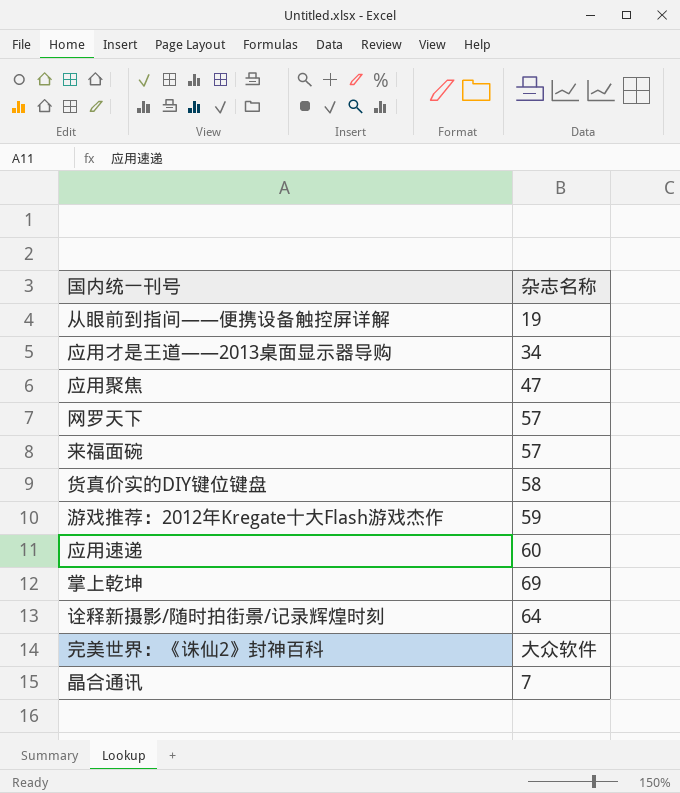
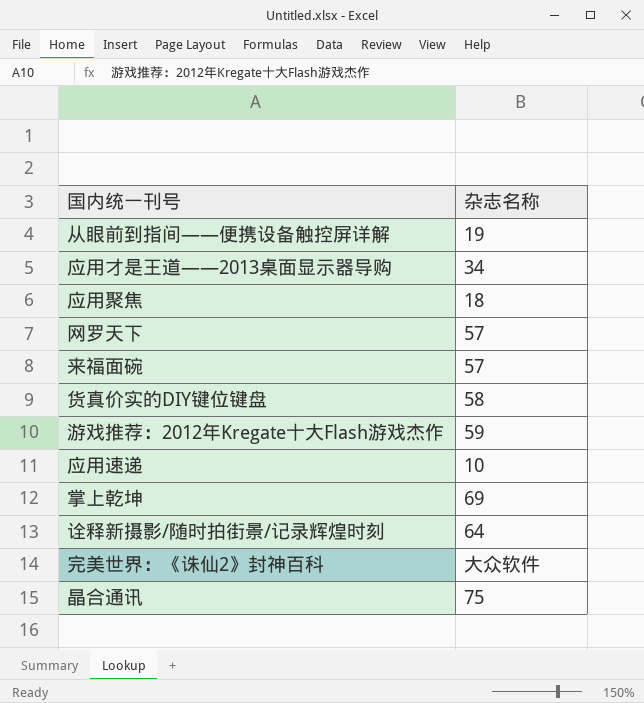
应用聚焦 | 杂志名称: 47 -> 18
应用速递 | 杂志名称: 60 -> 10
晶合通讯 | 杂志名称: 7 -> 75

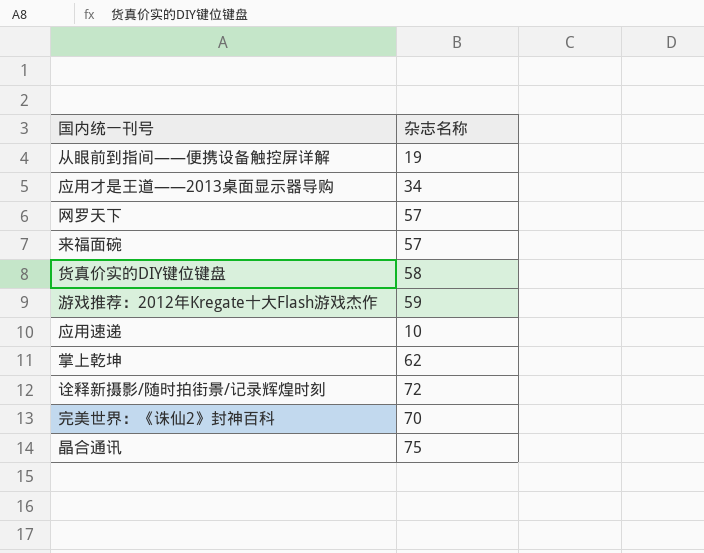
row 应用聚焦: 18 -> none
掌上乾坤 | 杂志名称: 69 -> 62
诠释新摄影/随时拍街景/记录辉煌时刻 | 杂志名称: 64 -> 72
完美世界：《诛仙2》封神百科 | 杂志名称: 大众软件 -> 70

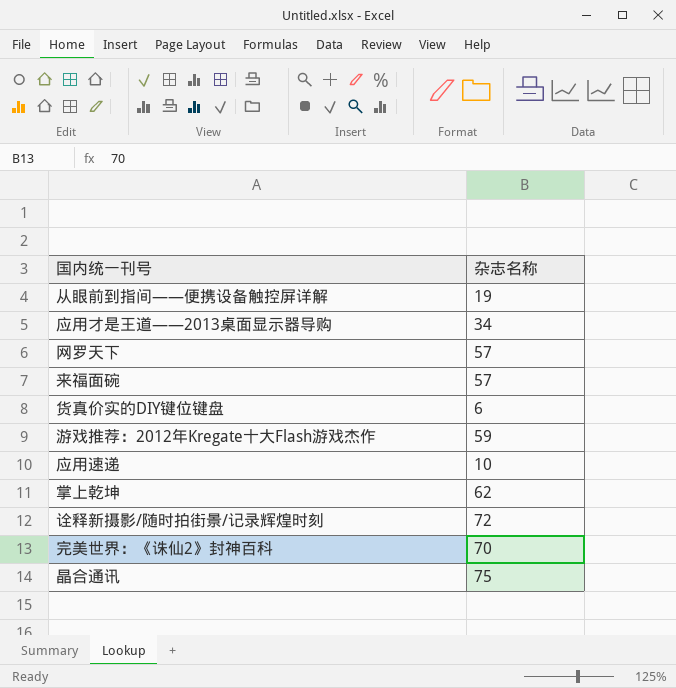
货真价实的DIY键位键盘 | 杂志名称: 58 -> 6

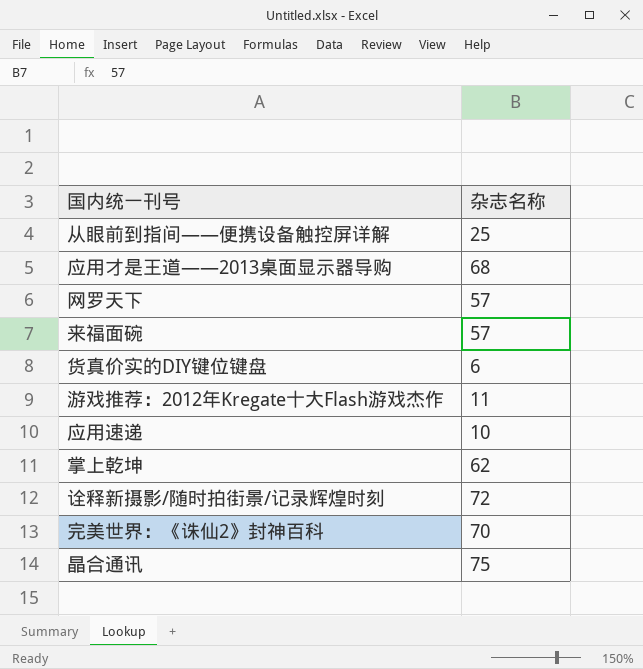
从眼前到指间——便携设备触控屏详解 | 杂志名称: 19 -> 25
应用才是王道——2013桌面显示器导购 | 杂志名称: 34 -> 68
游戏推荐：2012年Kregate十大Flash游戏杰作 | 杂志名称: 59 -> 11

